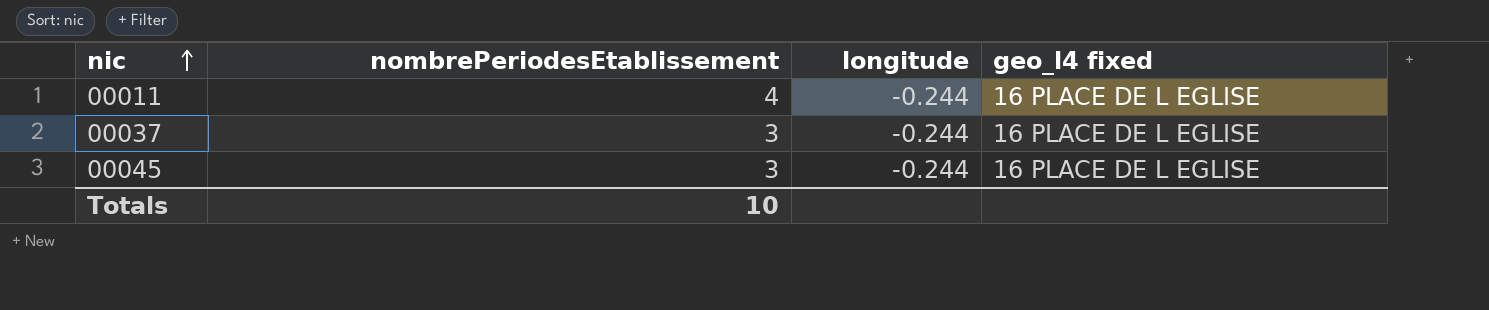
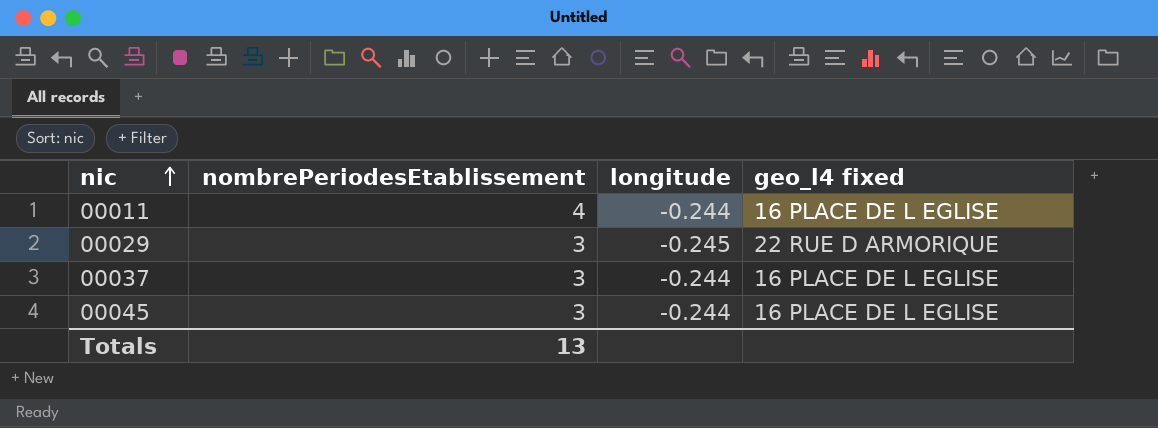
row 00029: none -> 3 | -0.245 | 22 RUE D ARMORIQUE
Totals | nombrePeriodesEtablissement: 10 -> 13

